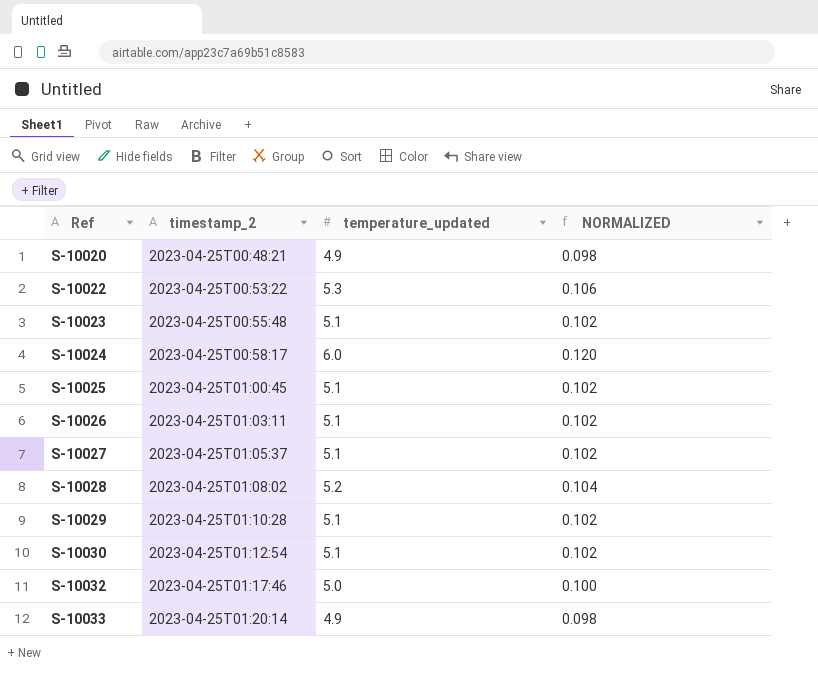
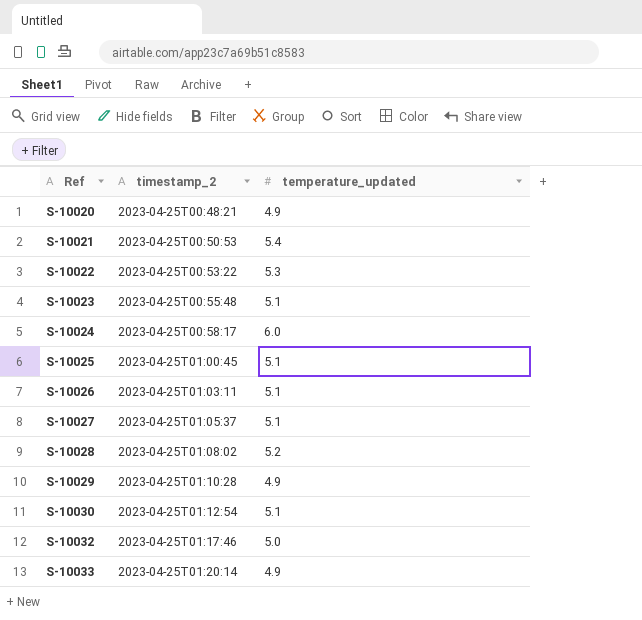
column NORMALIZED | formula: [temperature_updated] * 0.02 -> none
row S-10021: none -> 2023-04-25T00:50:53 | 5.4
S-10029 | temperature_updated: 5.1 -> 4.9

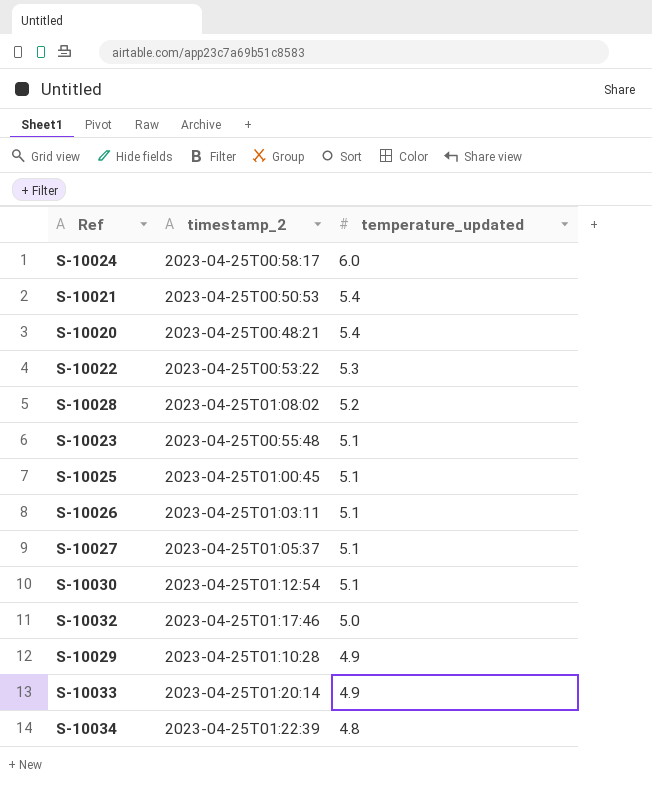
row order: Ref ascending -> temperature_updated descending
S-10020 | temperature_updated: 4.9 -> 5.4
row S-10034: none -> 2023-04-25T01:22:39 | 4.8

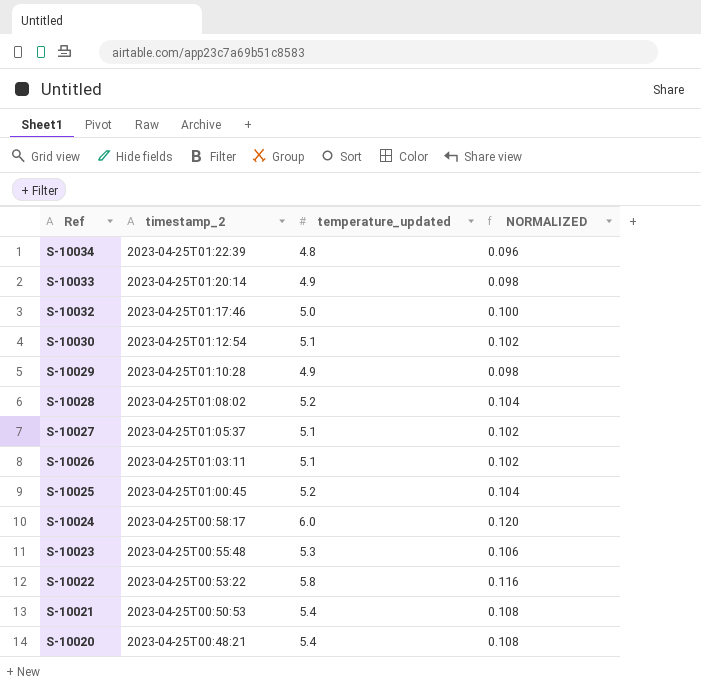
row order: temperature_updated descending -> Ref descending
column NORMALIZED | formula: none -> [temperature_updated] * 0.02
S-10025 | temperature_updated: 5.1 -> 5.2
S-10023 | temperature_updated: 5.1 -> 5.3
S-10022 | temperature_updated: 5.3 -> 5.8

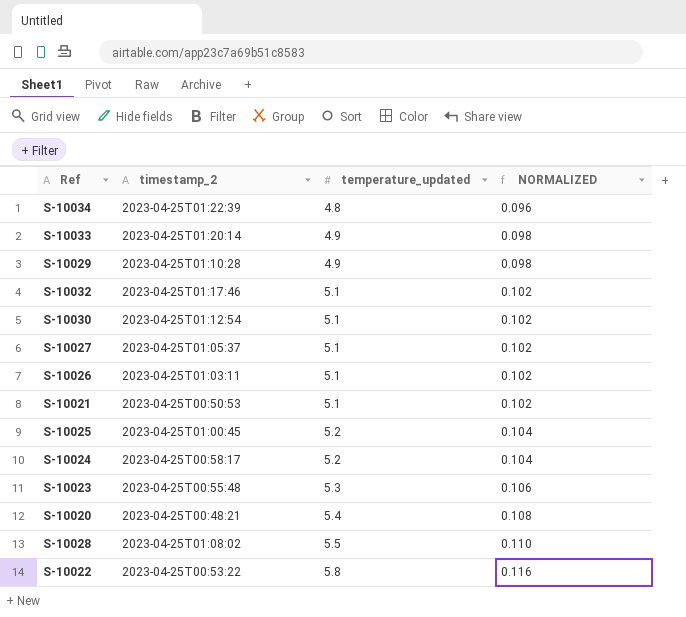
row order: Ref descending -> temperature_updated ascending
S-10032 | temperature_updated: 5.0 -> 5.1
S-10032 | NORMALIZED: 0.100 -> 0.102
S-10021 | temperature_updated: 5.4 -> 5.1
S-10021 | NORMALIZED: 0.108 -> 0.102
S-10024 | temperature_updated: 6.0 -> 5.2
S-10024 | NORMALIZED: 0.120 -> 0.104
S-10028 | temperature_updated: 5.2 -> 5.5
S-10028 | NORMALIZED: 0.104 -> 0.110

